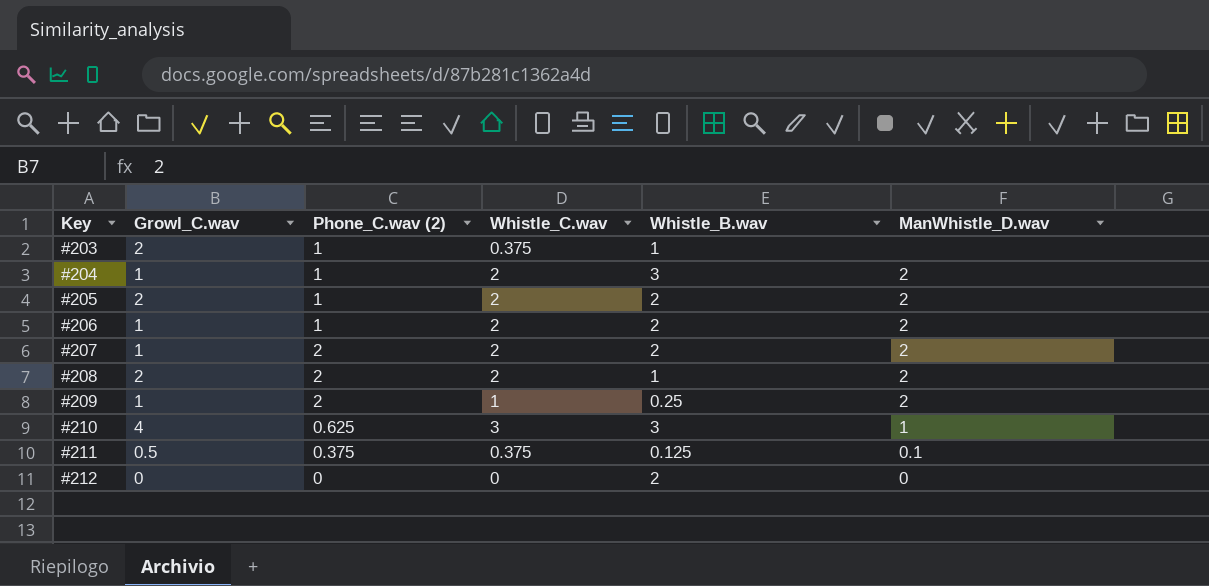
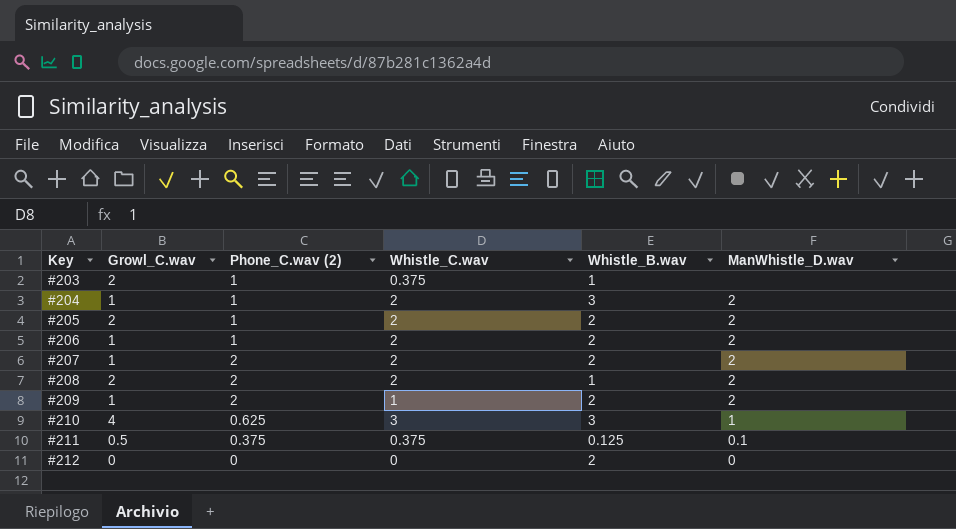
#209 | Whistle_B.wav: 0.25 -> 2

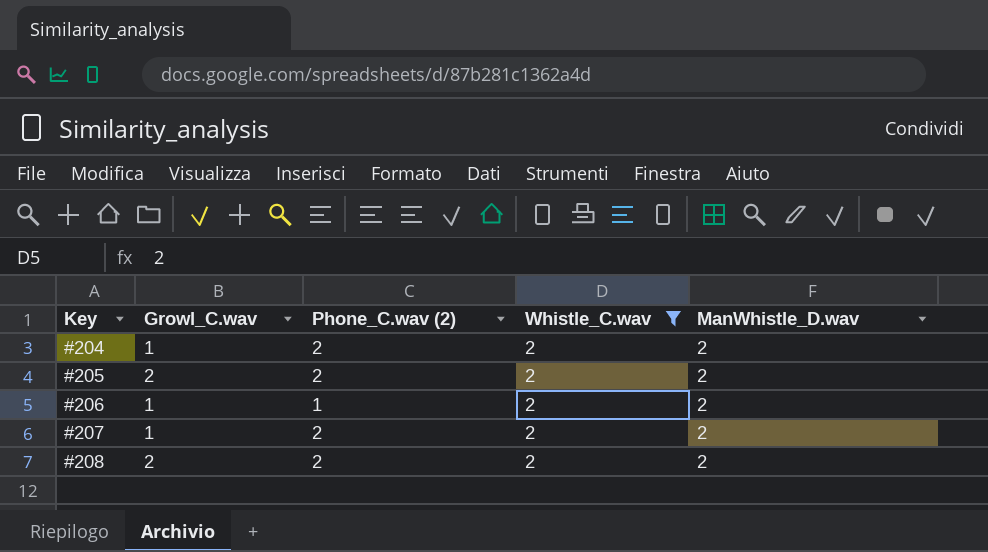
filter: none -> Whistle_C.wav = 2
column Whistle_B.wav | position: 5 -> none
#204 | Phone_C.wav (2): 1 -> 2
#205 | Phone_C.wav (2): 1 -> 2

